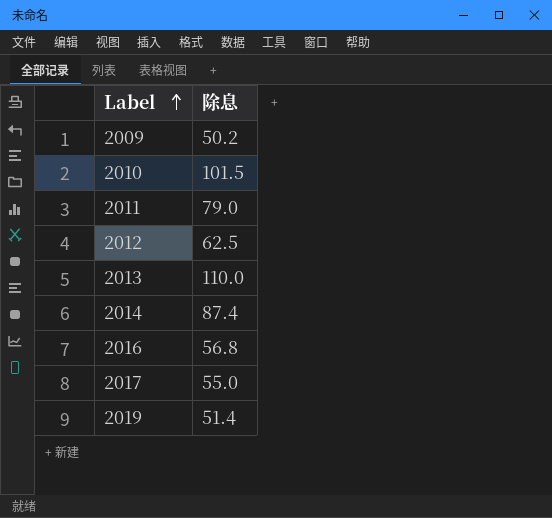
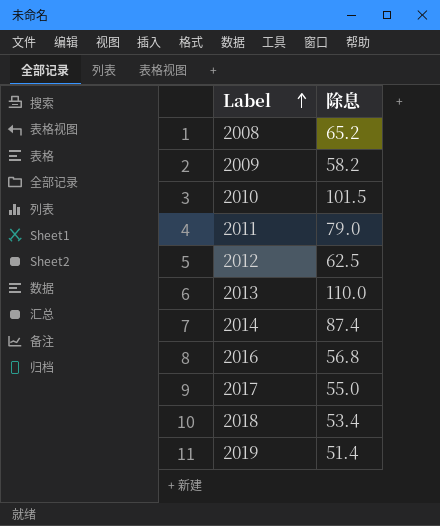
row 2008: none -> 65.2
2009 | 除息: 50.2 -> 58.2
row 2018: none -> 53.4

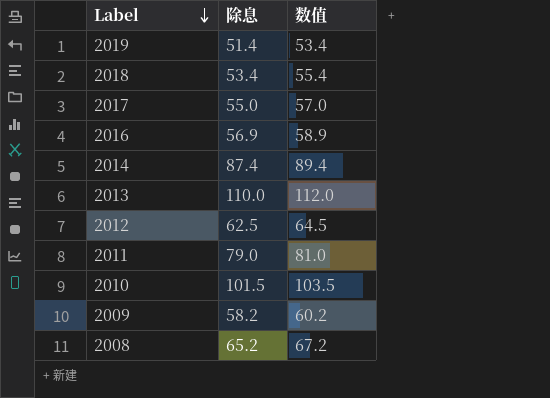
row order: Label ascending -> Label descending
column 数值 | formula: none -> [除息] + 2
2016 | 除息: 56.8 -> 56.9

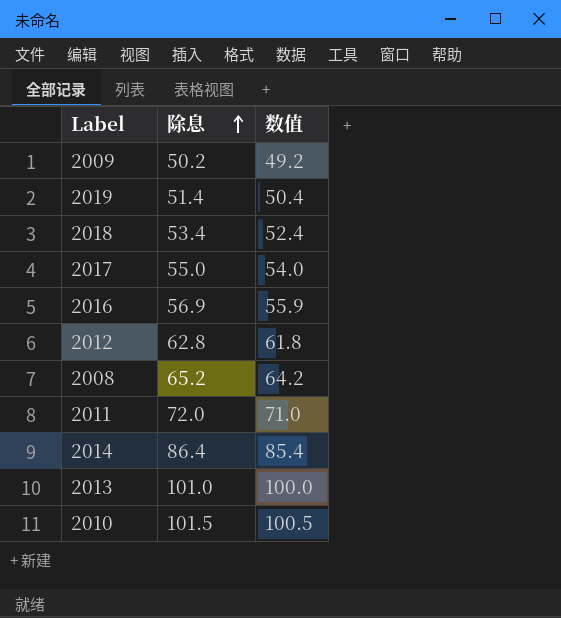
row order: Label descending -> 除息 ascending
column 数值 | formula: [除息] + 2 -> [除息] - 1
2009 | 除息: 58.2 -> 50.2
2012 | 除息: 62.5 -> 62.8
2011 | 除息: 79.0 -> 72.0
2014 | 除息: 87.4 -> 86.4
2013 | 除息: 110.0 -> 101.0

